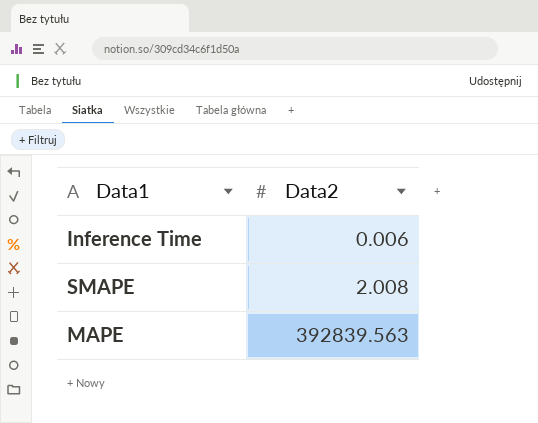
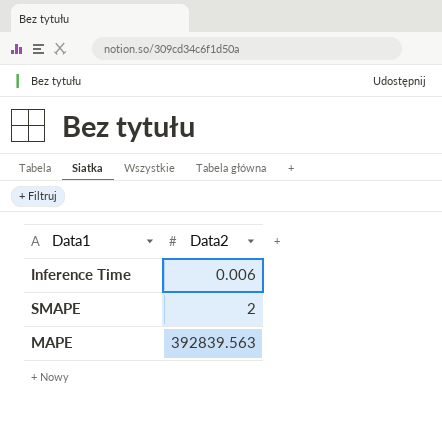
SMAPE | Data2: 2.008 -> 2

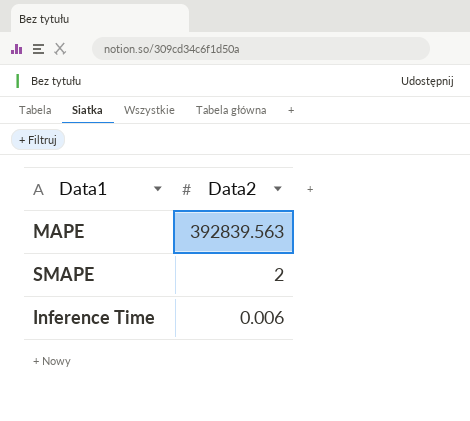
row order: Data2 ascending -> Data2 descending

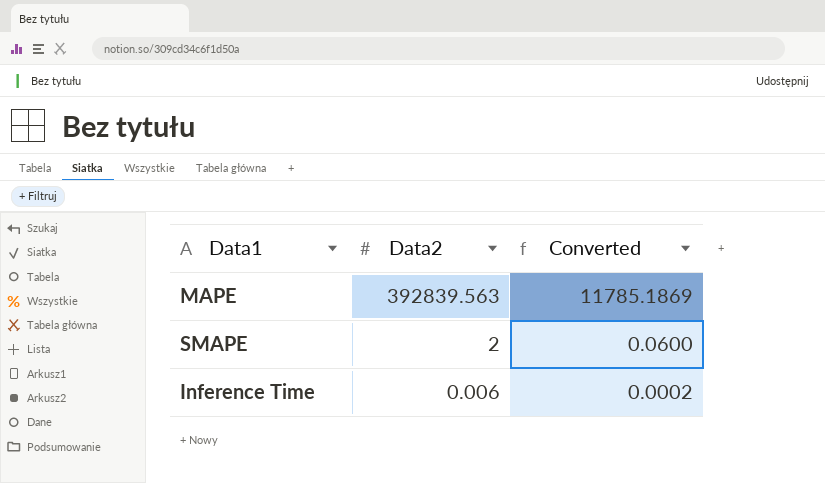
column Converted | formula: none -> [Data2] * 0.03

